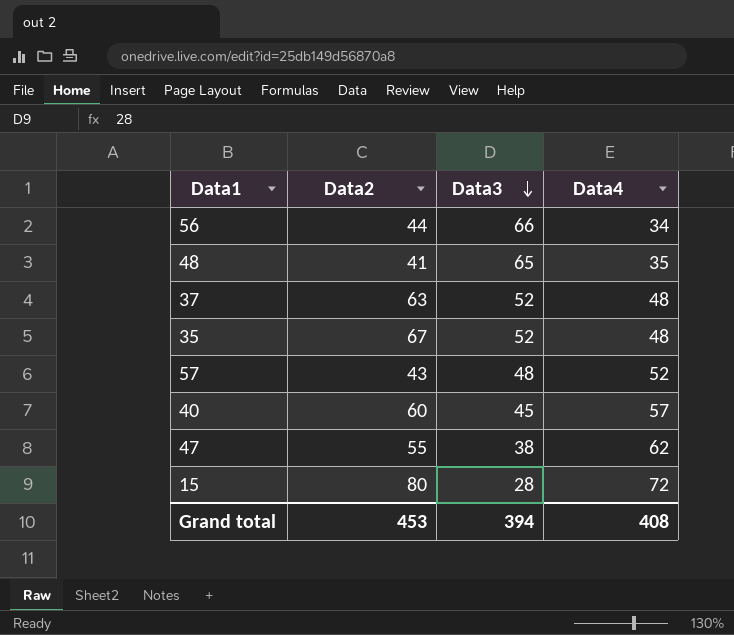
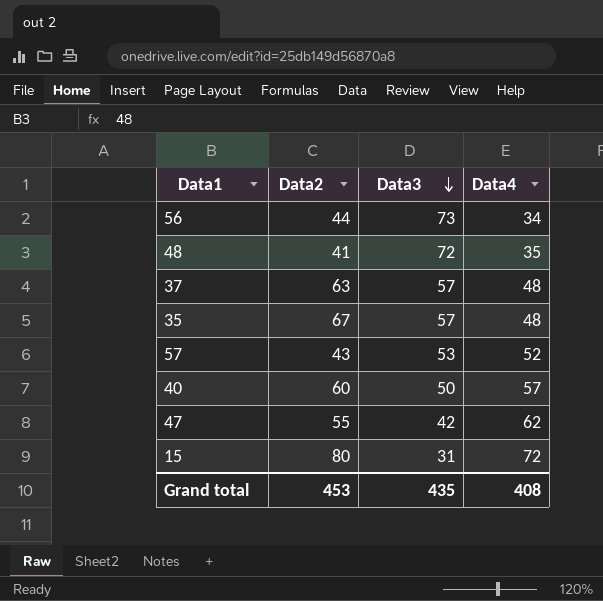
56 | Data3: 66 -> 73
48 | Data3: 65 -> 72
37 | Data3: 52 -> 57
35 | Data3: 52 -> 57
57 | Data3: 48 -> 53
40 | Data3: 45 -> 50
47 | Data3: 38 -> 42
15 | Data3: 28 -> 31
Grand total | Data3: 394 -> 435

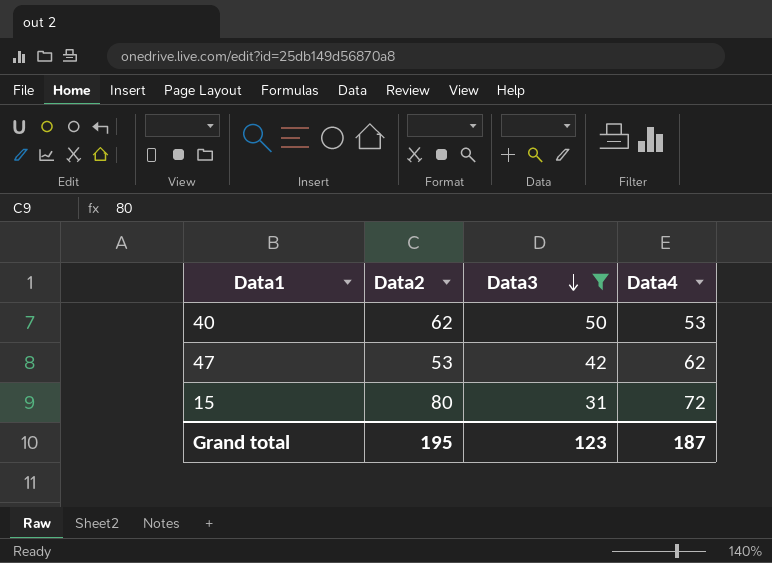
filter: none -> Data3 <= 50
40 | Data2: 60 -> 62
40 | Data4: 57 -> 53
47 | Data2: 55 -> 53
Grand total | Data2: 453 -> 195
Grand total | Data3: 435 -> 123
Grand total | Data4: 408 -> 187

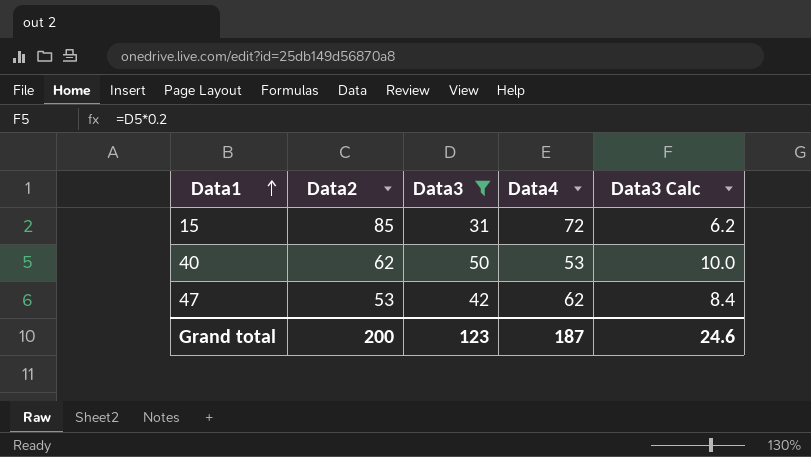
row order: Data3 descending -> Data1 ascending
column Data3 Calc | formula: none -> [Data3] * 0.2
15 | Data2: 80 -> 85
Grand total | Data2: 195 -> 200

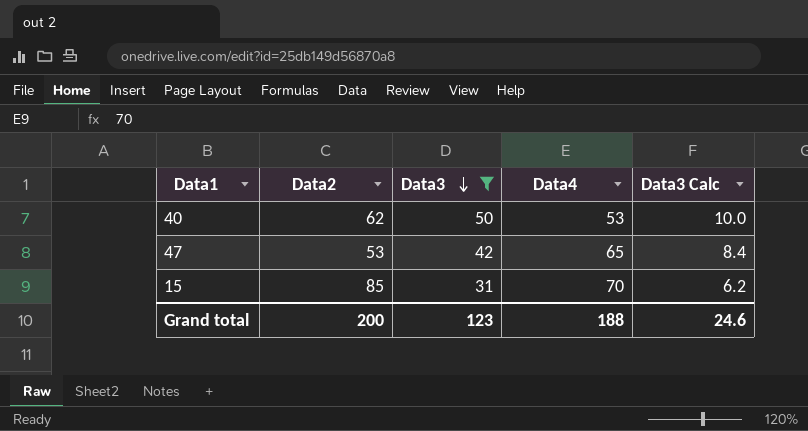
row order: Data1 ascending -> Data3 descending
47 | Data4: 62 -> 65
15 | Data4: 72 -> 70
Grand total | Data4: 187 -> 188

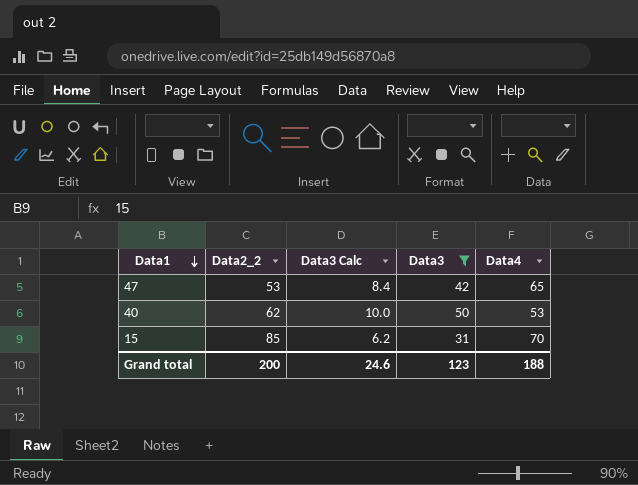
row order: Data3 descending -> Data1 descending
column name: Data2 -> Data2_2
column Data3 Calc | position: 5 -> 3

